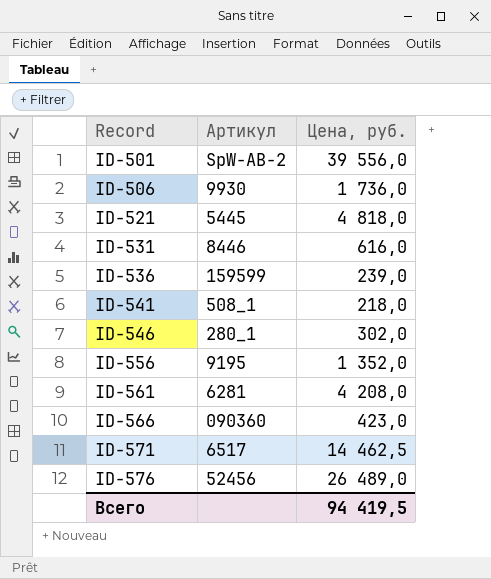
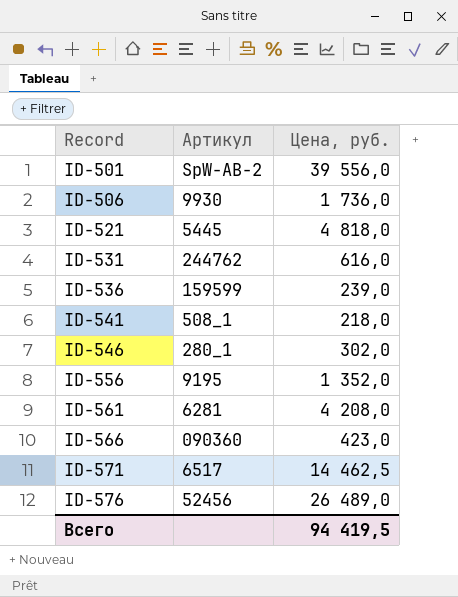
ID-531 | Артикул: 8446 -> 244762

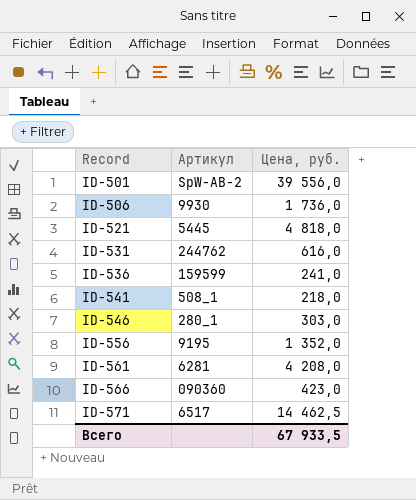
row ID-576: 52456 | 26 489,0 -> none
ID-536 | Цена, руб.: 239,0 -> 241,0
ID-546 | Цена, руб.: 302,0 -> 303,0
Всего | Цена, руб.: 94 419,5 -> 67 933,5

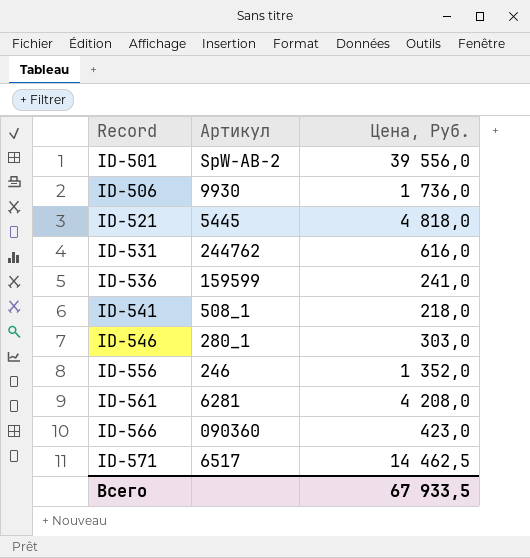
column name: Цена, руб. -> Цена, Руб.
ID-556 | Артикул: 9195 -> 246

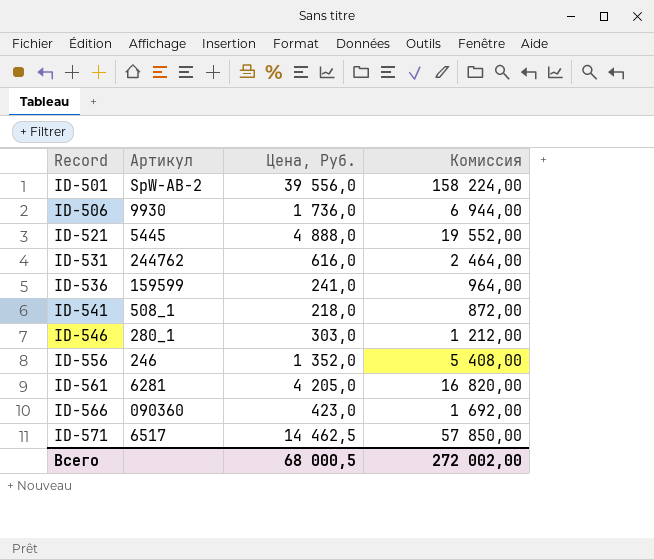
column Комиссия | formula: none -> [Цена, Руб.] * 4
ID-521 | Цена, Руб.: 4 818,0 -> 4 888,0
ID-561 | Цена, Руб.: 4 208,0 -> 4 205,0
Всего | Цена, Руб.: 67 933,5 -> 68 000,5

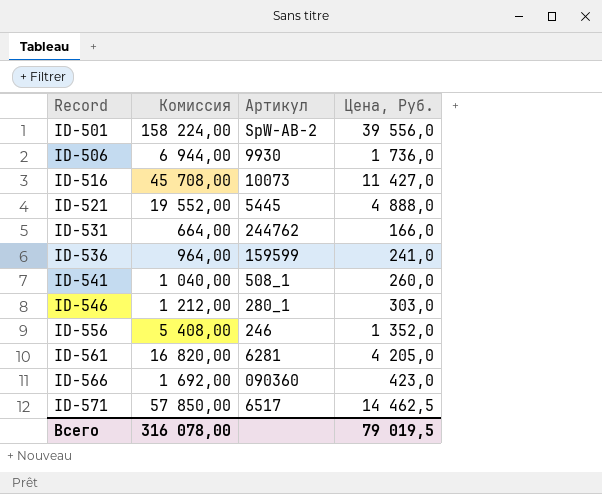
column Комиссия | position: 4 -> 2
row ID-516: none -> 45 708,00 | 10073 | 11 427,0
ID-531 | Комиссия: 2 464,00 -> 664,00
ID-531 | Цена, Руб.: 616,0 -> 166,0
ID-541 | Комиссия: 872,00 -> 1 040,00
ID-541 | Цена, Руб.: 218,0 -> 260,0
Всего | Комиссия: 272 002,00 -> 316 078,00
Всего | Цена, Руб.: 68 000,5 -> 79 019,5

